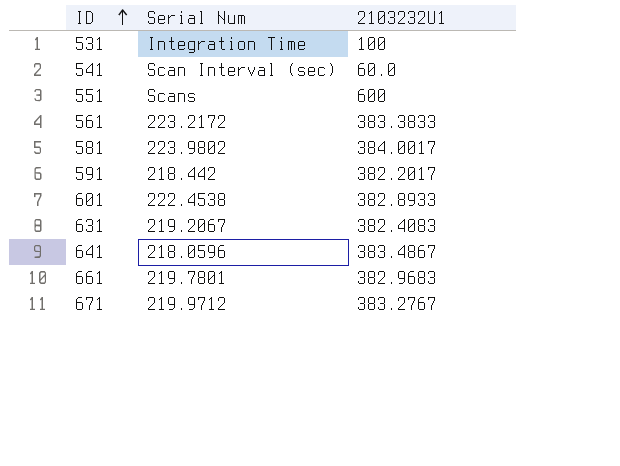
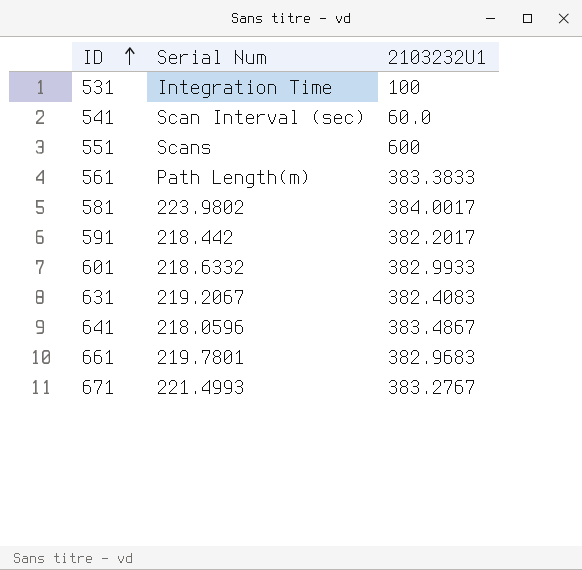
561 | Serial Num: 223.2172 -> Path Length(m)
601 | Serial Num: 222.4538 -> 218.6332
601 | 2103232U1: 382.8933 -> 382.9933
671 | Serial Num: 219.9712 -> 221.4993

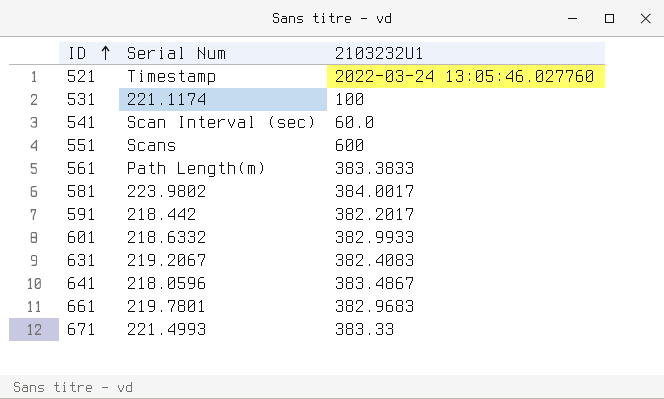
row 521: none -> Timestamp | 2022-03-24 13:05:46.027760
531 | Serial Num: Integration Time -> 221.1174
671 | 2103232U1: 383.2767 -> 383.33

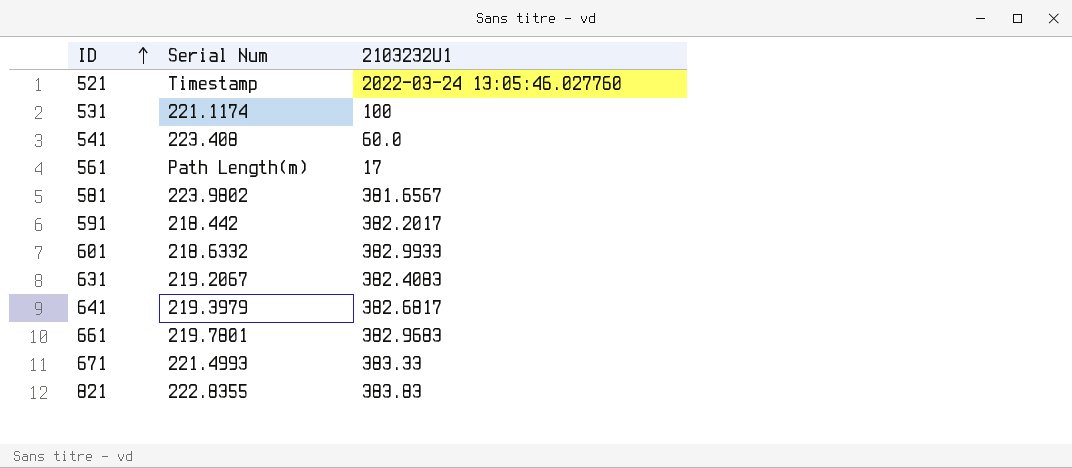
row 551: Scans | 600 -> none
541 | Serial Num: Scan Interval (sec) -> 223.408
561 | 2103232U1: 383.3833 -> 17
581 | 2103232U1: 384.0017 -> 381.6567
641 | Serial Num: 218.0596 -> 219.3979
641 | 2103232U1: 383.4867 -> 382.6817
row 821: none -> 222.8355 | 383.83

